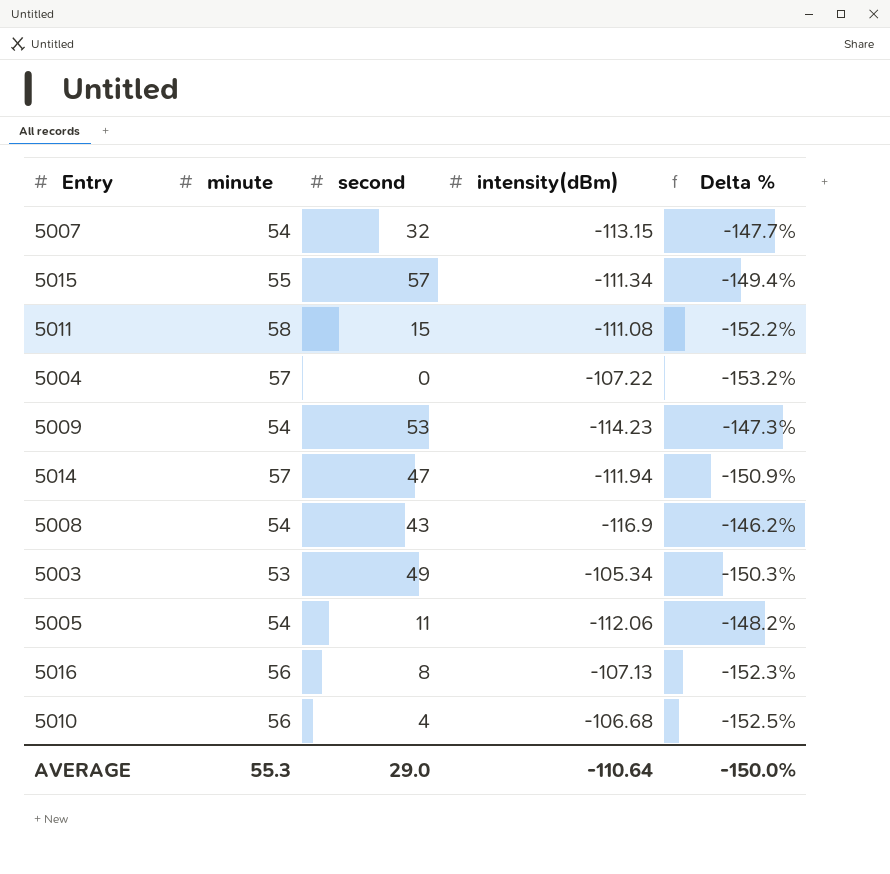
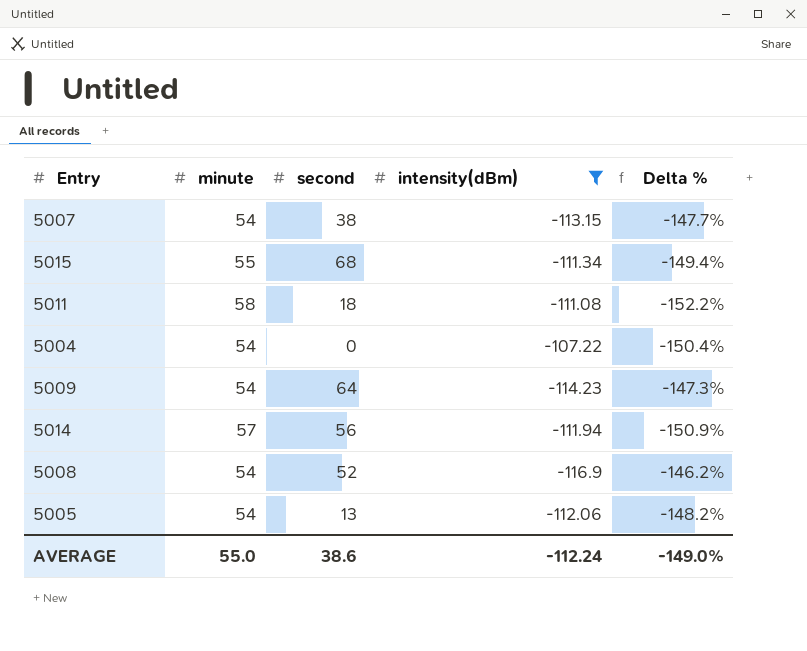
filter: none -> intensity(dBm) <= -107.22
5007 | second: 32 -> 38
5015 | second: 57 -> 68
5011 | second: 15 -> 18
5004 | minute: 57 -> 54
5004 | Delta %: -153.2% -> -150.4%
5009 | second: 53 -> 64
5014 | second: 47 -> 56
5008 | second: 43 -> 52
5005 | second: 11 -> 13
AVERAGE | minute: 55.3 -> 55.0
AVERAGE | second: 29.0 -> 38.6
AVERAGE | intensity(dBm): -110.64 -> -112.24
AVERAGE | Delta %: -150.0% -> -149.0%

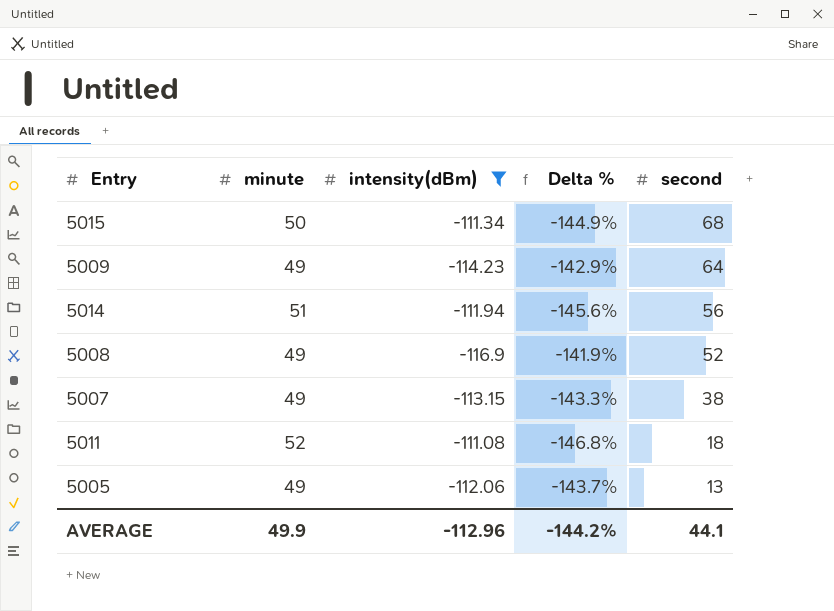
row order: none -> second descending
column second | position: 3 -> 5
row 5004: 54 | 0 | -107.22 | -150.4% -> none
5015 | minute: 55 -> 50
5015 | Delta %: -149.4% -> -144.9%
5009 | minute: 54 -> 49
5009 | Delta %: -147.3% -> -142.9%
5014 | minute: 57 -> 51
5014 | Delta %: -150.9% -> -145.6%
5008 | minute: 54 -> 49
5008 | Delta %: -146.2% -> -141.9%
5007 | minute: 54 -> 49
5007 | Delta %: -147.7% -> -143.3%
5011 | minute: 58 -> 52
5011 | Delta %: -152.2% -> -146.8%
5005 | minute: 54 -> 49
5005 | Delta %: -148.2% -> -143.7%
AVERAGE | minute: 55.0 -> 49.9
AVERAGE | intensity(dBm): -112.24 -> -112.96
AVERAGE | Delta %: -149.0% -> -144.2%
AVERAGE | second: 38.6 -> 44.1

